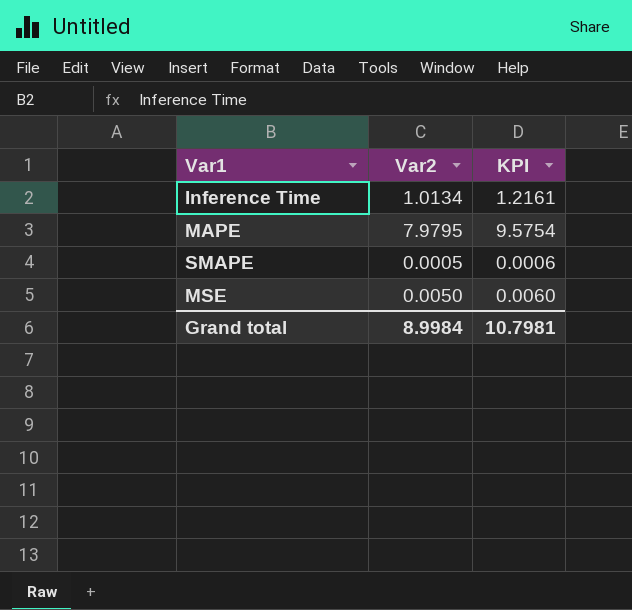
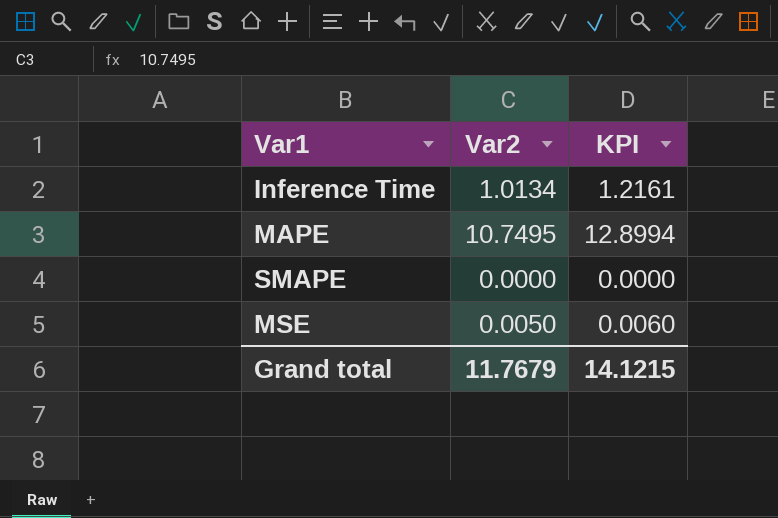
MAPE | Var2: 7.9795 -> 10.7495
MAPE | KPI: 9.5754 -> 12.8994
SMAPE | Var2: 0.0005 -> 0.0000
SMAPE | KPI: 0.0006 -> 0.0000
Grand total | Var2: 8.9984 -> 11.7679
Grand total | KPI: 10.7981 -> 14.1215

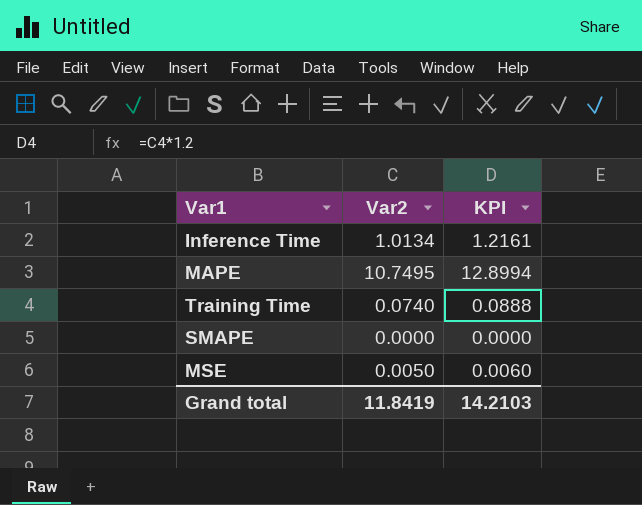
row Training Time: none -> 0.0740 | 0.0888
Grand total | Var2: 11.7679 -> 11.8419
Grand total | KPI: 14.1215 -> 14.2103

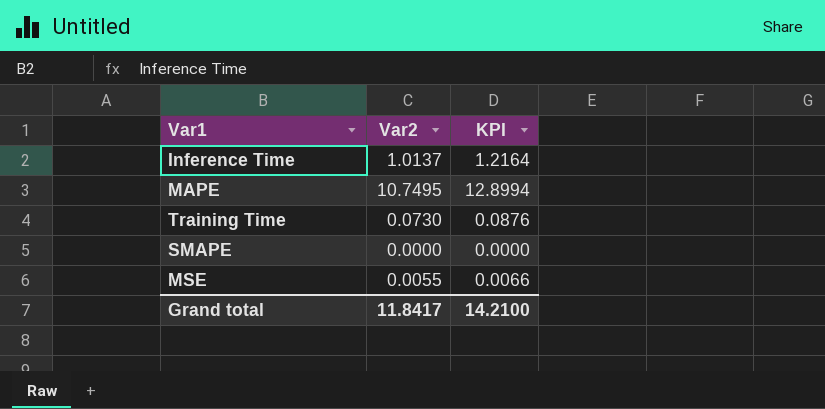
Inference Time | Var2: 1.0134 -> 1.0137
Inference Time | KPI: 1.2161 -> 1.2164
Training Time | Var2: 0.0740 -> 0.0730
Training Time | KPI: 0.0888 -> 0.0876
MSE | Var2: 0.0050 -> 0.0055
MSE | KPI: 0.0060 -> 0.0066
Grand total | Var2: 11.8419 -> 11.8417
Grand total | KPI: 14.2103 -> 14.2100

